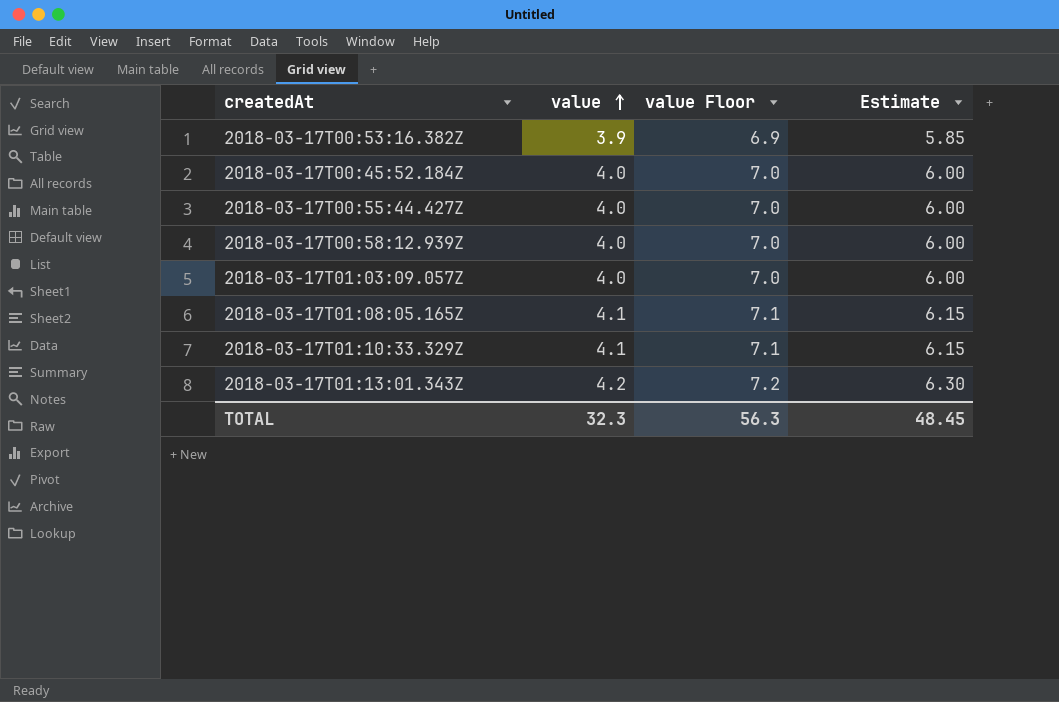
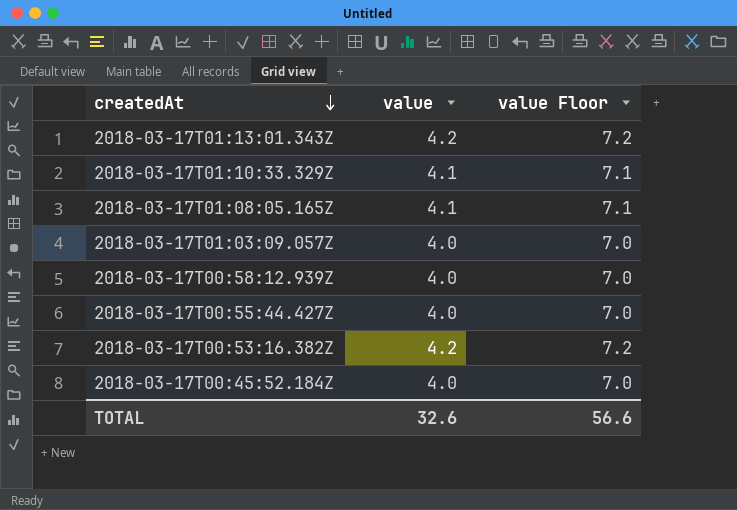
row order: value ascending -> createdAt descending
column Estimate | formula: [value] * 1.5 -> none
2018-03-17T00:53:16.382Z | value: 3.9 -> 4.2
2018-03-17T00:53:16.382Z | value Floor: 6.9 -> 7.2
TOTAL | value: 32.3 -> 32.6
TOTAL | value Floor: 56.3 -> 56.6

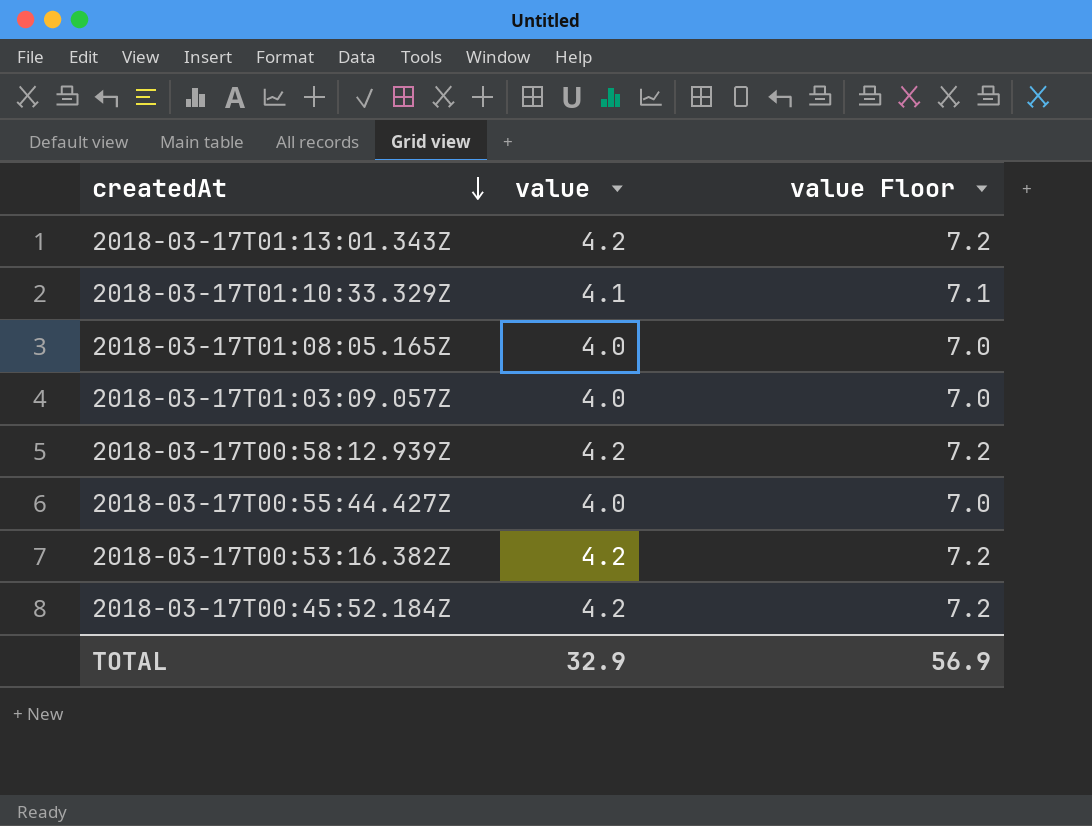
2018-03-17T01:08:05.165Z | value: 4.1 -> 4.0
2018-03-17T01:08:05.165Z | value Floor: 7.1 -> 7.0
2018-03-17T00:58:12.939Z | value: 4.0 -> 4.2
2018-03-17T00:58:12.939Z | value Floor: 7.0 -> 7.2
2018-03-17T00:45:52.184Z | value: 4.0 -> 4.2
2018-03-17T00:45:52.184Z | value Floor: 7.0 -> 7.2
TOTAL | value: 32.6 -> 32.9
TOTAL | value Floor: 56.6 -> 56.9

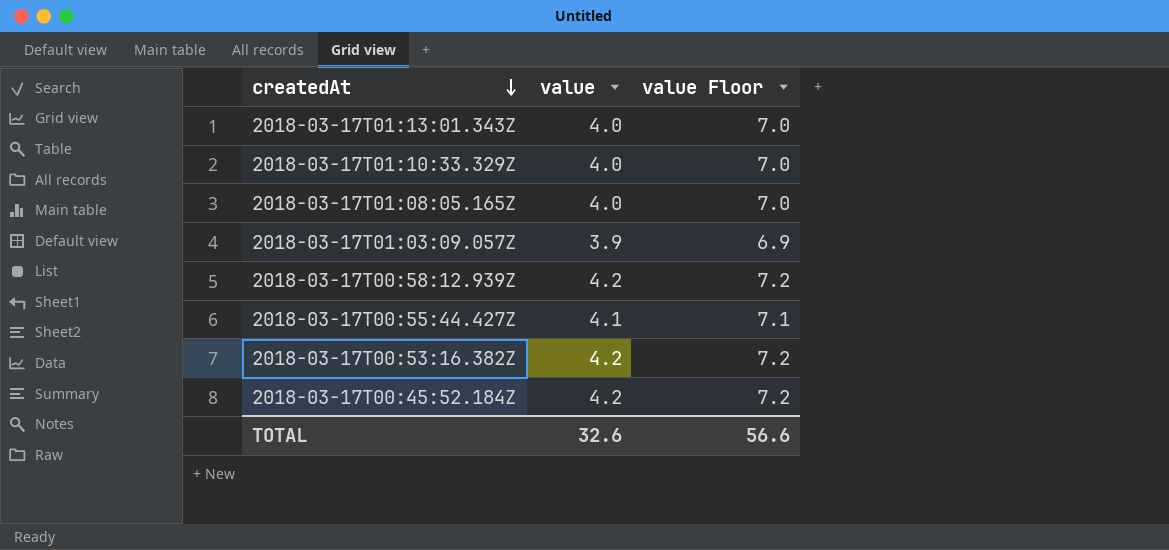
2018-03-17T01:13:01.343Z | value: 4.2 -> 4.0
2018-03-17T01:13:01.343Z | value Floor: 7.2 -> 7.0
2018-03-17T01:10:33.329Z | value: 4.1 -> 4.0
2018-03-17T01:10:33.329Z | value Floor: 7.1 -> 7.0
2018-03-17T01:03:09.057Z | value: 4.0 -> 3.9
2018-03-17T01:03:09.057Z | value Floor: 7.0 -> 6.9
2018-03-17T00:55:44.427Z | value: 4.0 -> 4.1
2018-03-17T00:55:44.427Z | value Floor: 7.0 -> 7.1
TOTAL | value: 32.9 -> 32.6
TOTAL | value Floor: 56.9 -> 56.6

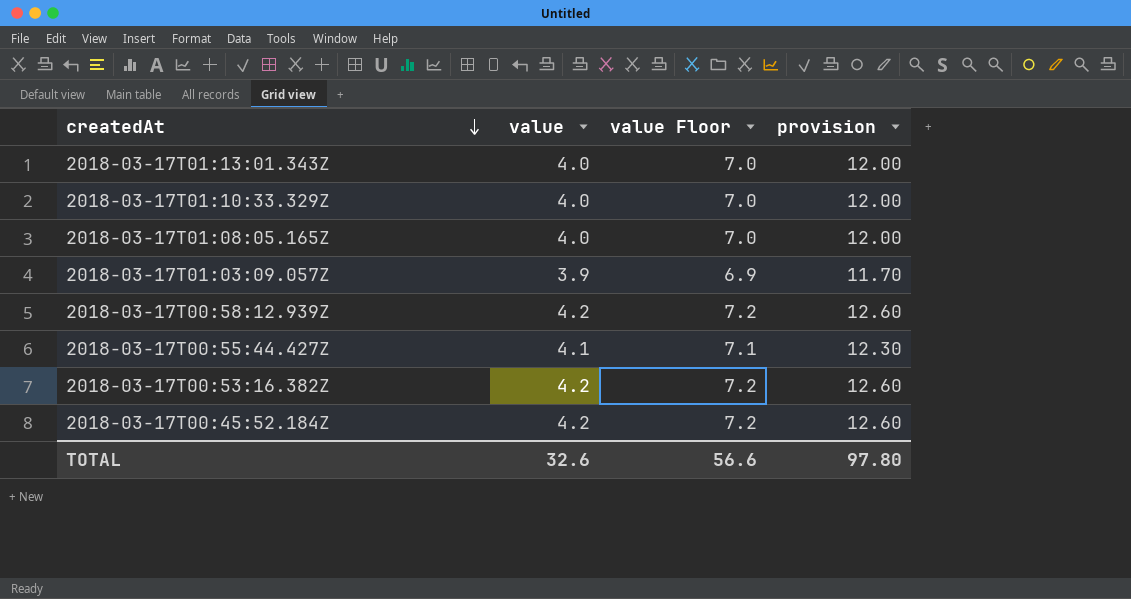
column provision | formula: none -> [value] * 3

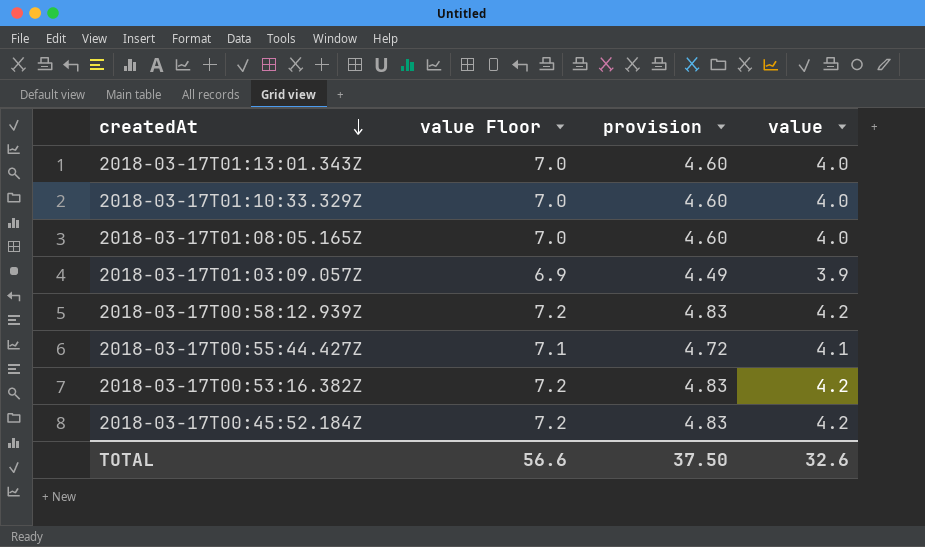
column provision | formula: [value] * 3 -> [value] * 1.15
column value | position: 2 -> 4
TOTAL | provision: 97.80 -> 37.50

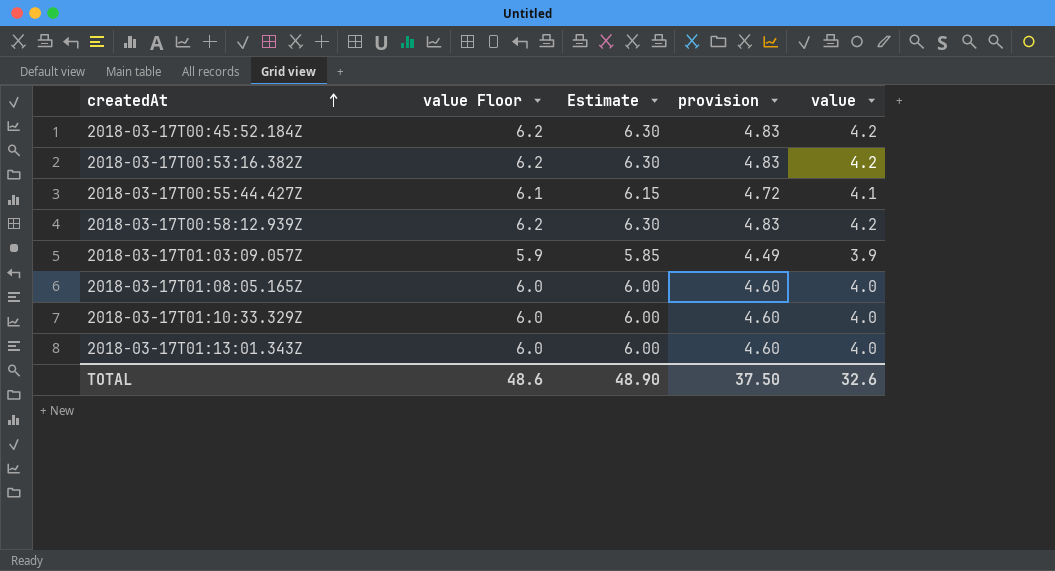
row order: createdAt descending -> createdAt ascending
column value Floor | formula: [value] + 3 -> [value] + 2
column Estimate | formula: none -> [value] * 1.5
TOTAL | value Floor: 56.6 -> 48.6

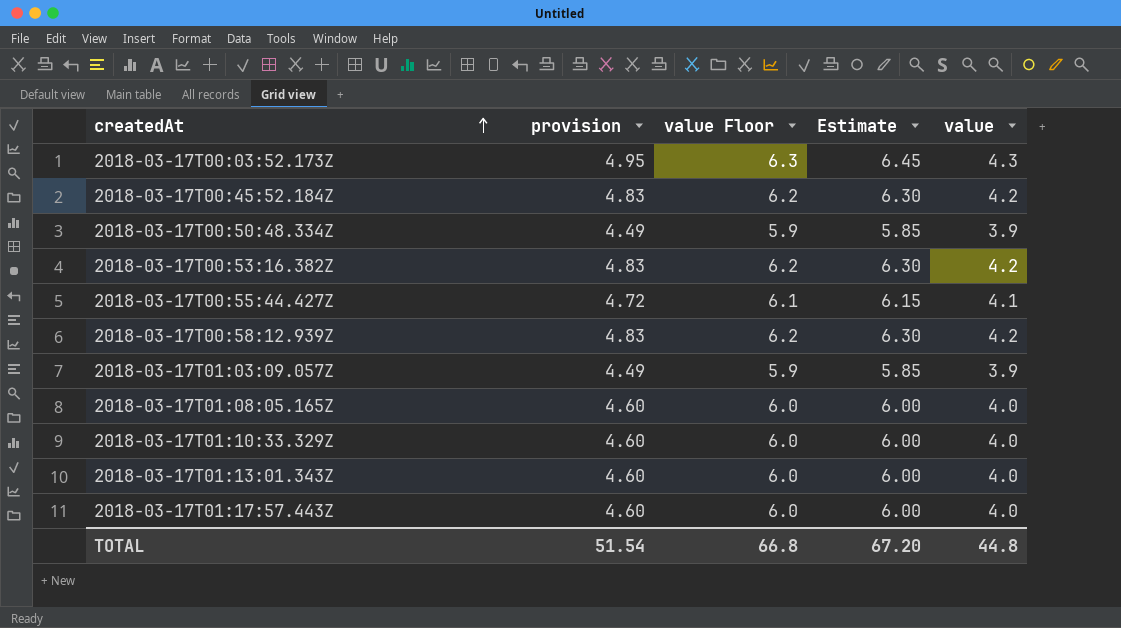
column provision | position: 4 -> 2
row 2018-03-17T00:03:52.173Z: none -> 4.95 | 6.3 | 6.45 | 4.3
row 2018-03-17T00:50:48.334Z: none -> 4.49 | 5.9 | 5.85 | 3.9
row 2018-03-17T01:17:57.443Z: none -> 4.60 | 6.0 | 6.00 | 4.0
TOTAL | provision: 37.50 -> 51.54
TOTAL | value Floor: 48.6 -> 66.8
TOTAL | Estimate: 48.90 -> 67.20
TOTAL | value: 32.6 -> 44.8

